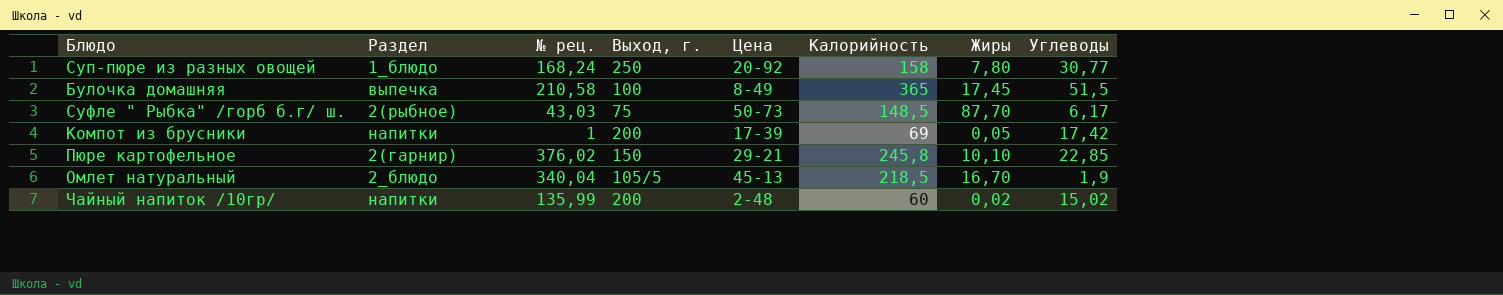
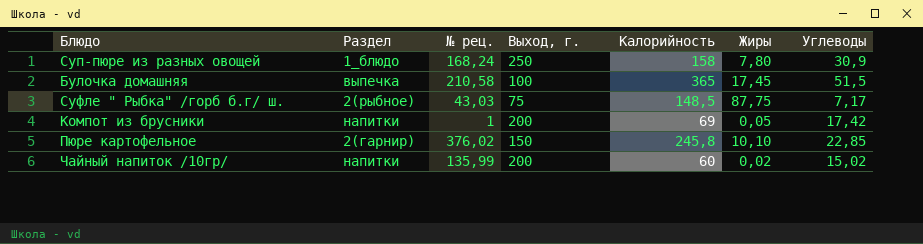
column Цена | position: 5 -> none
row Омлет натуральный: 2_блюдо | 340,04 | 105/5 | 45-13 | 218,5 | 16,70 | 1,9 -> none
Суп-пюре из разных овощей | Углеводы: 30,77 -> 30,9
Суфле " Рыбка" /горб б.г/ ш. | Жиры: 87,70 -> 87,75
Суфле " Рыбка" /горб б.г/ ш. | Углеводы: 6,17 -> 7,17

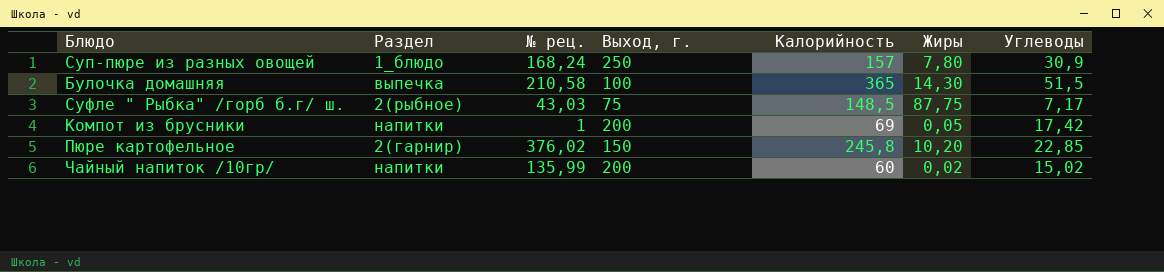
Суп-пюре из разных овощей | Калорийность: 158 -> 157
Булочка домашняя | Жиры: 17,45 -> 14,30
Пюре картофельное | Жиры: 10,10 -> 10,20

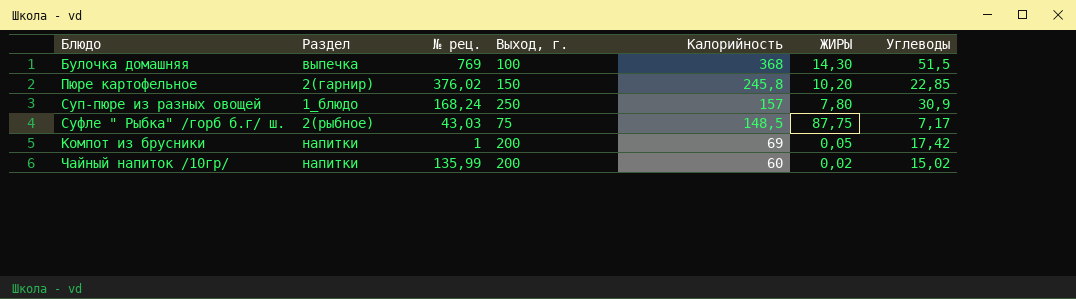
row order: none -> Калорийность descending
column name: Жиры -> ЖИРЫ
Булочка домашняя | № рец.: 210,58 -> 769
Булочка домашняя | Калорийность: 365 -> 368

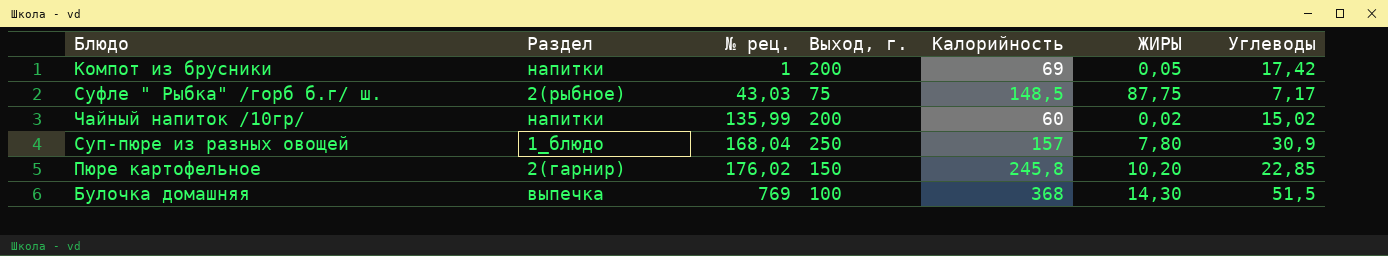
row order: Калорийность descending -> № рец. ascending
Суп-пюре из разных овощей | № рец.: 168,24 -> 168,04
Пюре картофельное | № рец.: 376,02 -> 176,02

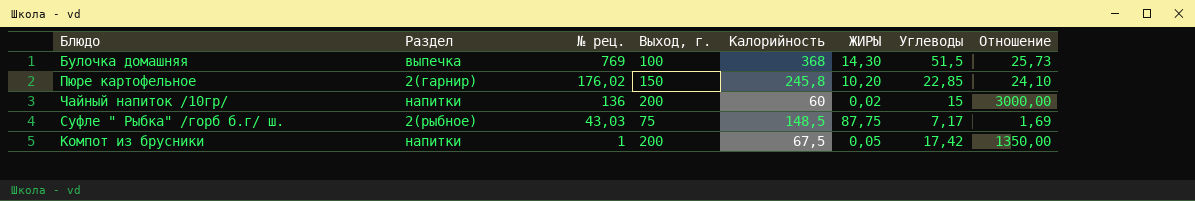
row order: № рец. ascending -> № рец. descending
column Отношение | formula: none -> [Калорийность] / [ЖИРЫ]
row Суп-пюре из разных овощей: 1_блюдо | 168,04 | 250 | 157 | 7,80 | 30,9 -> none
Чайный напиток /10гр/ | № рец.: 135,99 -> 136
Чайный напиток /10гр/ | Углеводы: 15,02 -> 15
Компот из брусники | Калорийность: 69 -> 67,5

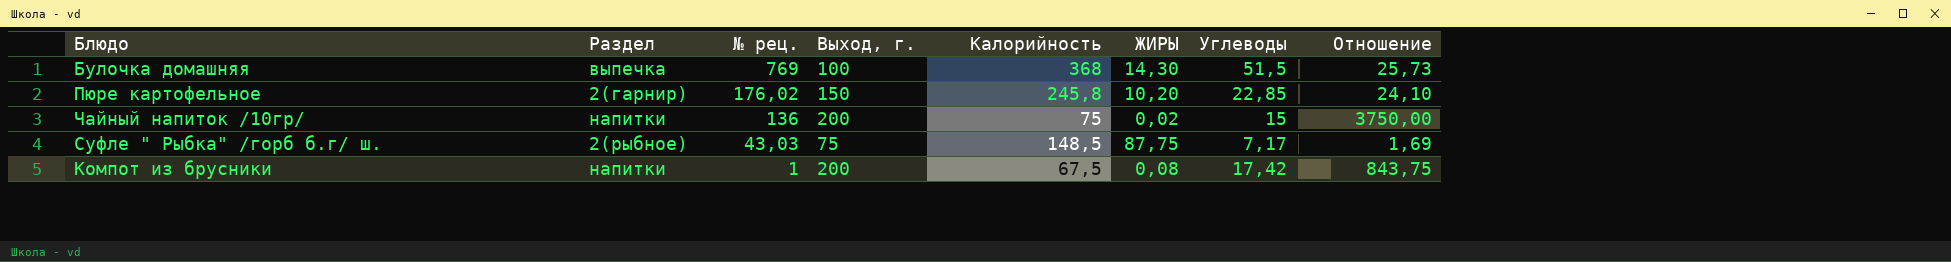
Чайный напиток /10гр/ | Калорийность: 60 -> 75
Чайный напиток /10гр/ | Отношение: 3000,00 -> 3750,00
Компот из брусники | ЖИРЫ: 0,05 -> 0,08
Компот из брусники | Отношение: 1350,00 -> 843,75

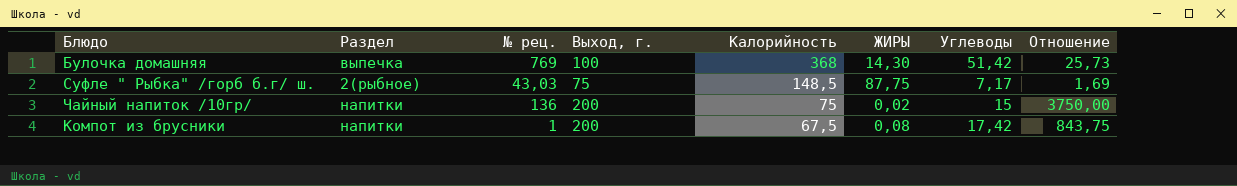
row order: № рец. descending -> Калорийность descending
row Пюре картофельное: 2(гарнир) | 176,02 | 150 | 245,8 | 10,20 | 22,85 | 24,10 -> none
Булочка домашняя | Углеводы: 51,5 -> 51,42

